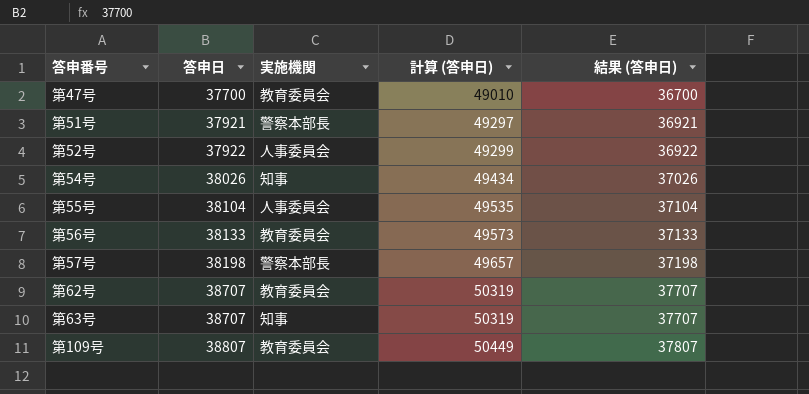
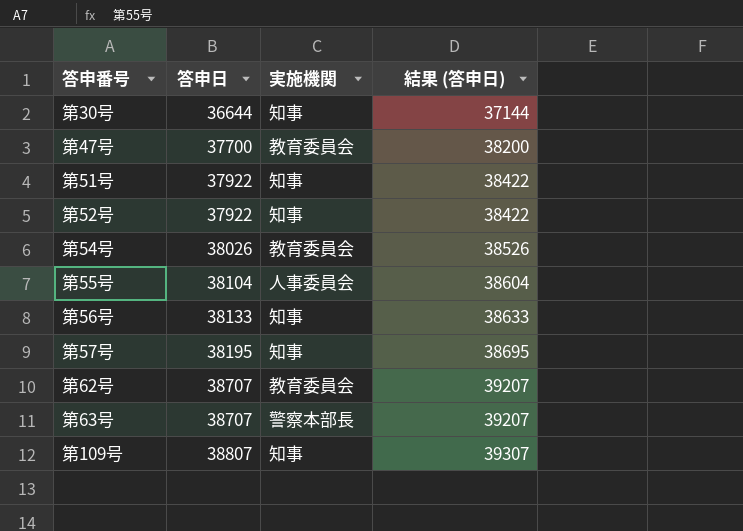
column 計算 (答申日) | formula: [答申日] * 1.3 -> none
column 結果 (答申日) | formula: [答申日] - 1000 -> [答申日] + 500
row 第30号: none -> 36644 | 知事 | 37144
第51号 | 答申日: 37921 -> 37922
第51号 | 実施機関: 警察本部長 -> 知事
第52号 | 実施機関: 人事委員会 -> 知事
第54号 | 実施機関: 知事 -> 教育委員会
第56号 | 実施機関: 教育委員会 -> 知事
第57号 | 答申日: 38198 -> 38195
第57号 | 実施機関: 警察本部長 -> 知事
第63号 | 実施機関: 知事 -> 警察本部長
第109号 | 実施機関: 教育委員会 -> 知事

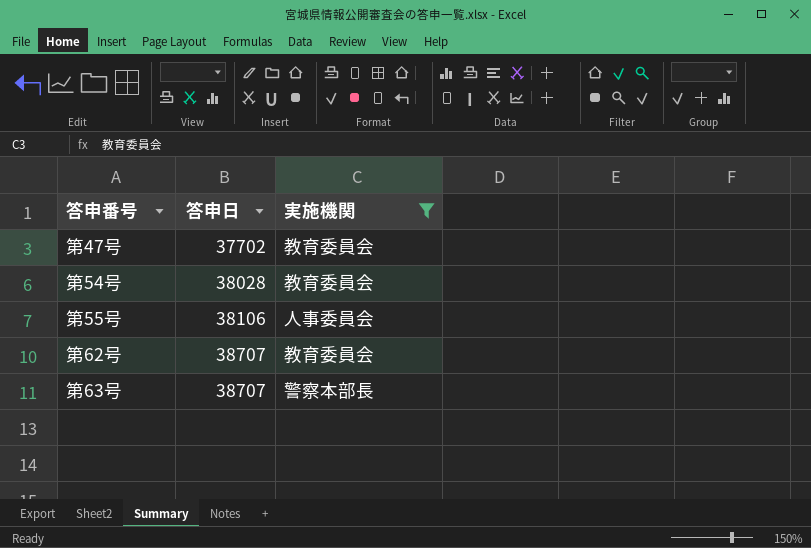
filter: none -> 実施機関 != 知事
column 結果 (答申日) | formula: [答申日] + 500 -> none
第47号 | 答申日: 37700 -> 37702
第54号 | 答申日: 38026 -> 38028
第55号 | 答申日: 38104 -> 38106

